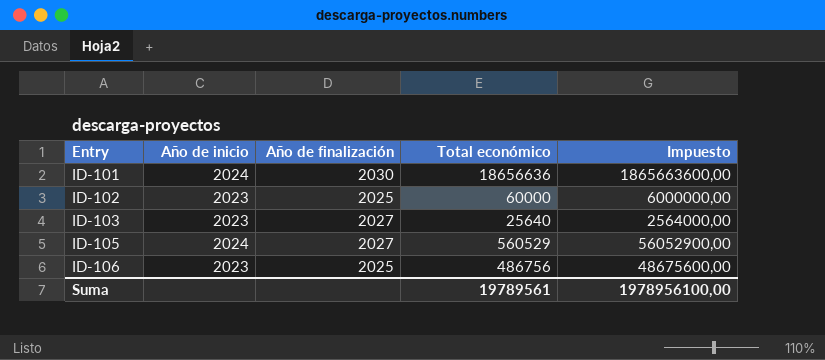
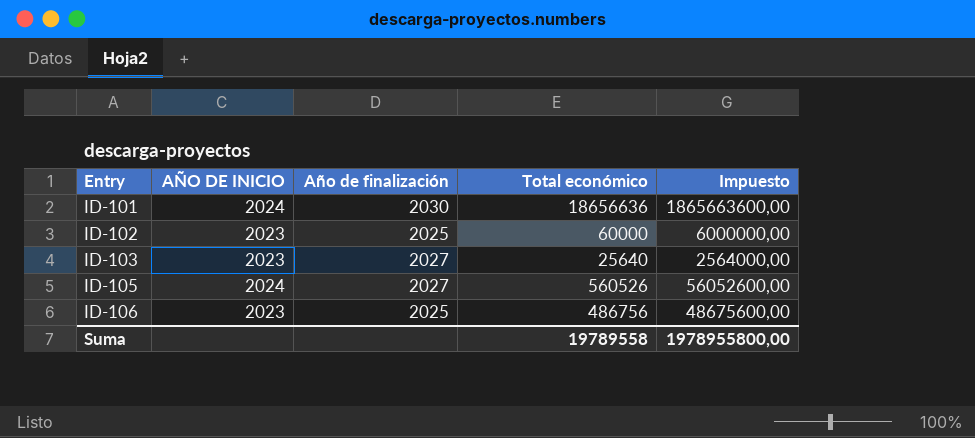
column name: Año de inicio -> AÑO DE INICIO
ID-105 | Total económico: 560529 -> 560526
ID-105 | Impuesto: 56052900,00 -> 56052600,00
Suma | Total económico: 19789561 -> 19789558
Suma | Impuesto: 1978956100,00 -> 1978955800,00

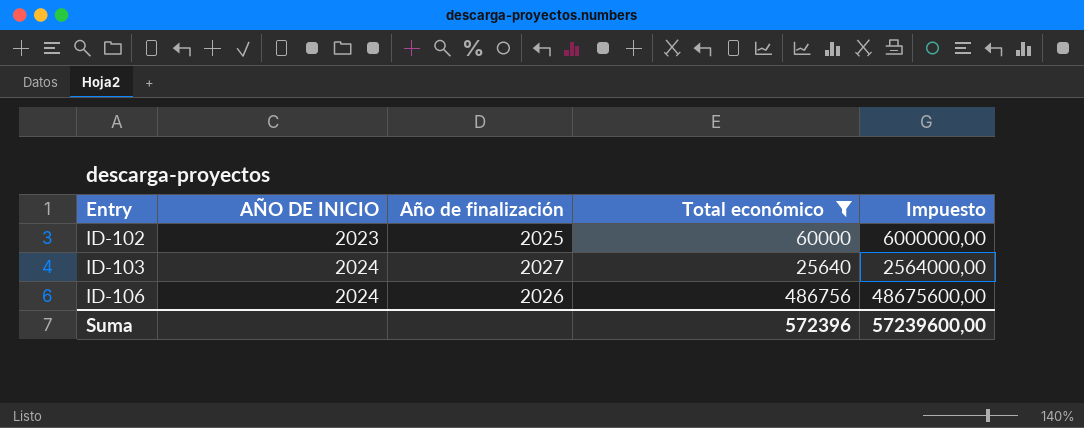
filter: none -> Total económico <= 486756
ID-103 | AÑO DE INICIO: 2023 -> 2024
ID-106 | AÑO DE INICIO: 2023 -> 2024
ID-106 | Año de finalización: 2025 -> 2026
Suma | Total económico: 19789558 -> 572396
Suma | Impuesto: 1978955800,00 -> 57239600,00

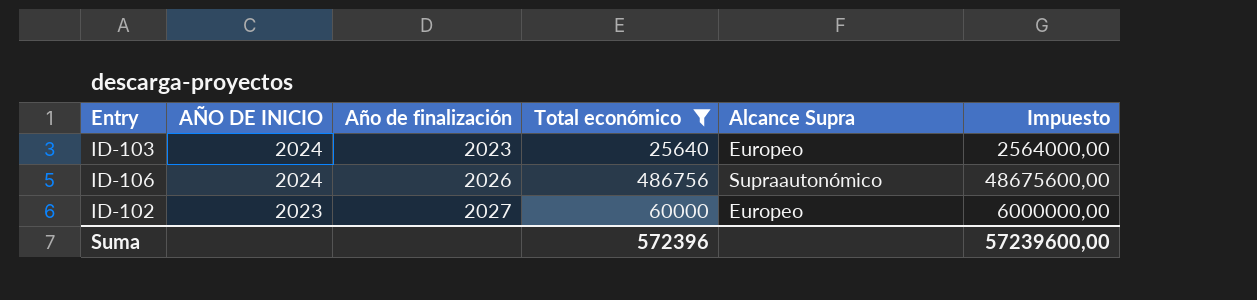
row order: Entry ascending -> AÑO DE INICIO descending
column Alcance Supra | position: none -> 5
ID-103 | Año de finalización: 2027 -> 2023
ID-102 | Año de finalización: 2025 -> 2027

